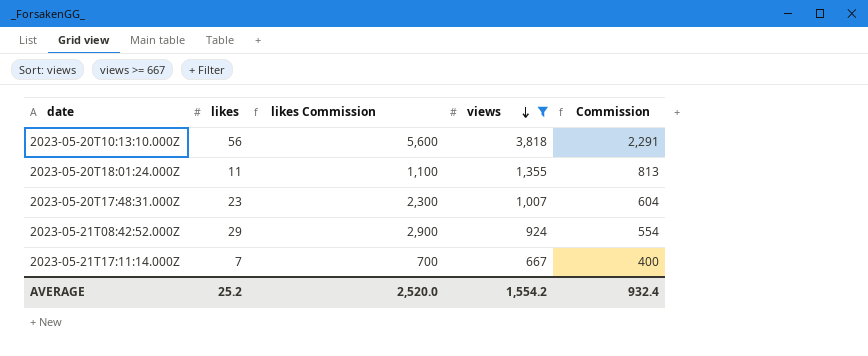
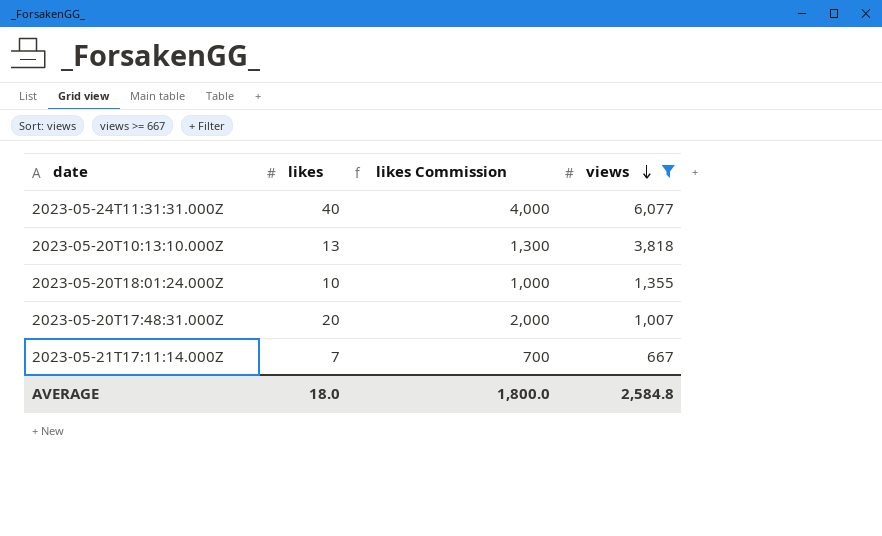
column Commission | formula: [views] * 0.6 -> none
row 2023-05-21T08:42:52.000Z: 29 | 2,900 | 924 | 554 -> none
row 2023-05-24T11:31:31.000Z: none -> 40 | 4,000 | 6,077
2023-05-20T10:13:10.000Z | likes: 56 -> 13
2023-05-20T10:13:10.000Z | likes Commission: 5,600 -> 1,300
2023-05-20T18:01:24.000Z | likes: 11 -> 10
2023-05-20T18:01:24.000Z | likes Commission: 1,100 -> 1,000
2023-05-20T17:48:31.000Z | likes: 23 -> 20
2023-05-20T17:48:31.000Z | likes Commission: 2,300 -> 2,000
AVERAGE | likes: 25.2 -> 18.0
AVERAGE | likes Commission: 2,520.0 -> 1,800.0
AVERAGE | views: 1,554.2 -> 2,584.8

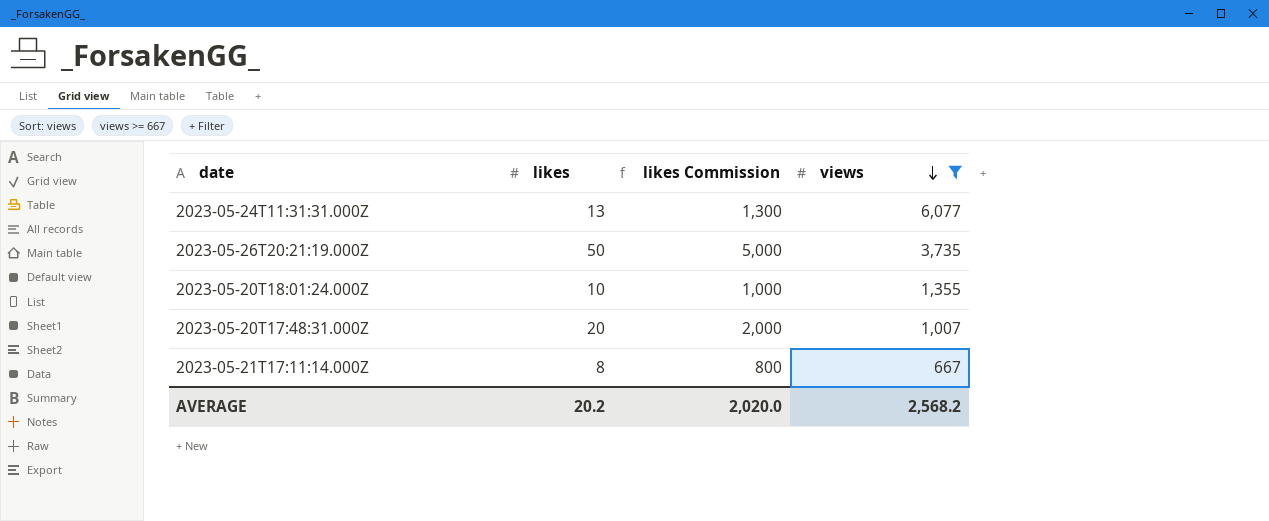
row 2023-05-20T10:13:10.000Z: 13 | 1,300 | 3,818 -> none
2023-05-24T11:31:31.000Z | likes: 40 -> 13
2023-05-24T11:31:31.000Z | likes Commission: 4,000 -> 1,300
row 2023-05-26T20:21:19.000Z: none -> 50 | 5,000 | 3,735
2023-05-21T17:11:14.000Z | likes: 7 -> 8
2023-05-21T17:11:14.000Z | likes Commission: 700 -> 800
AVERAGE | likes: 18.0 -> 20.2
AVERAGE | likes Commission: 1,800.0 -> 2,020.0
AVERAGE | views: 2,584.8 -> 2,568.2

